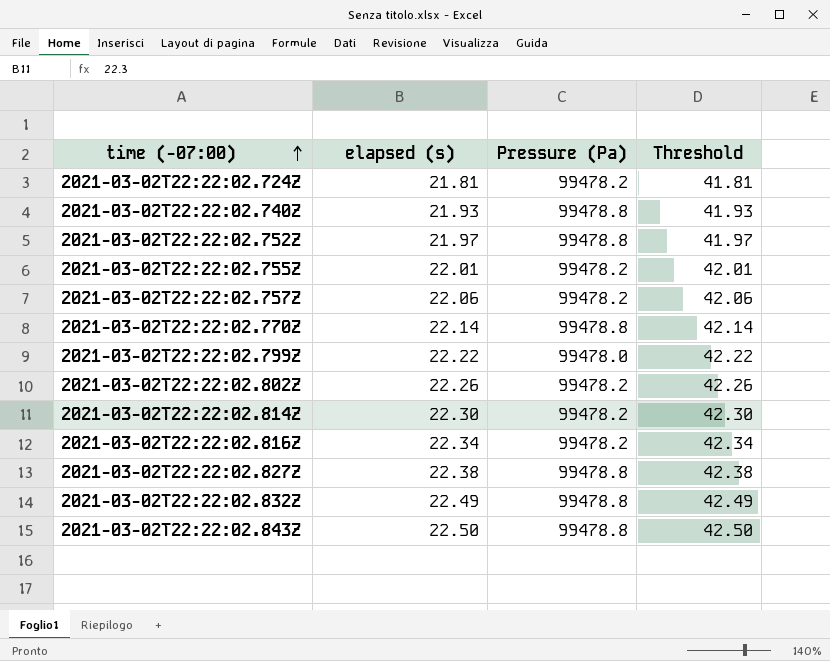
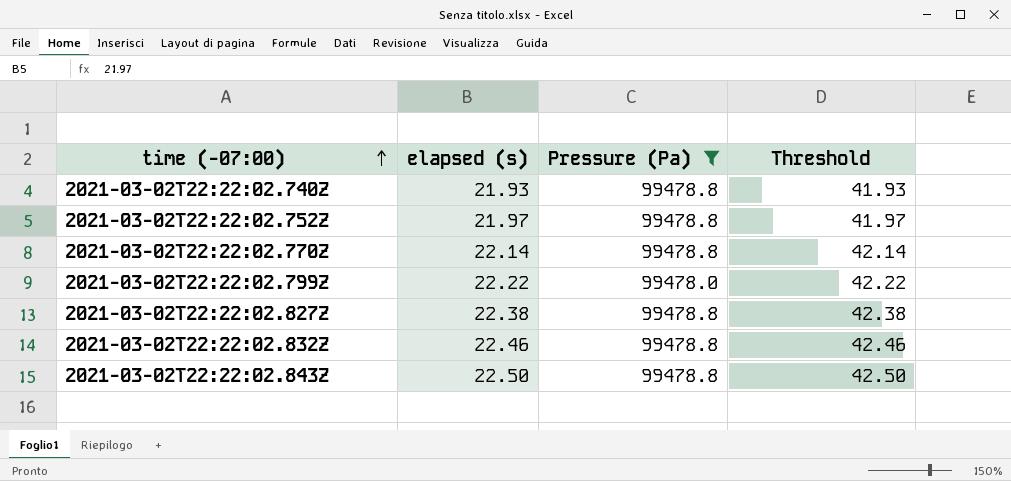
filter: none -> Pressure (Pa) != 99478.2
2021-03-02T22:22:02.832Z | elapsed (s): 22.49 -> 22.46
2021-03-02T22:22:02.832Z | Threshold: 42.49 -> 42.46

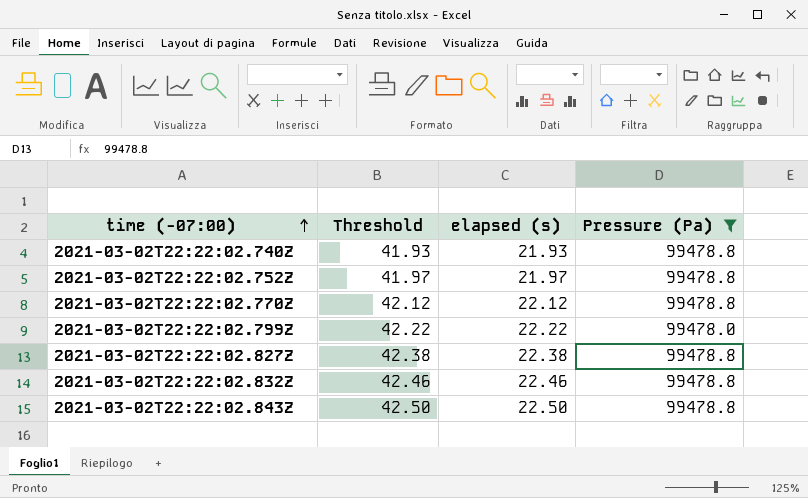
column Threshold | position: 4 -> 2
2021-03-02T22:22:02.770Z | Threshold: 42.14 -> 42.12
2021-03-02T22:22:02.770Z | elapsed (s): 22.14 -> 22.12

